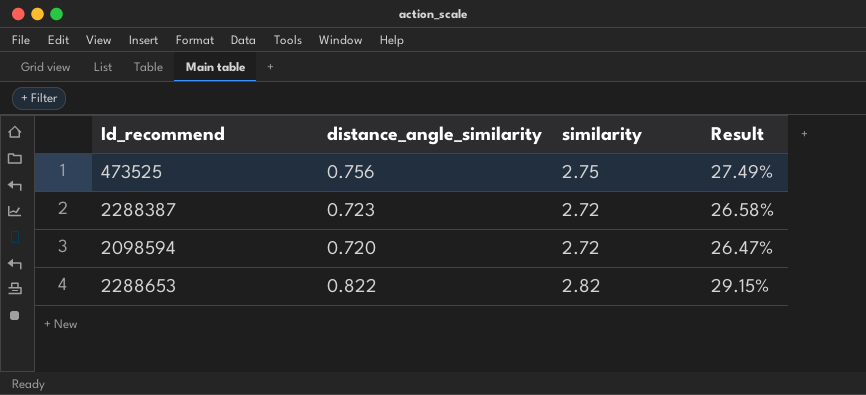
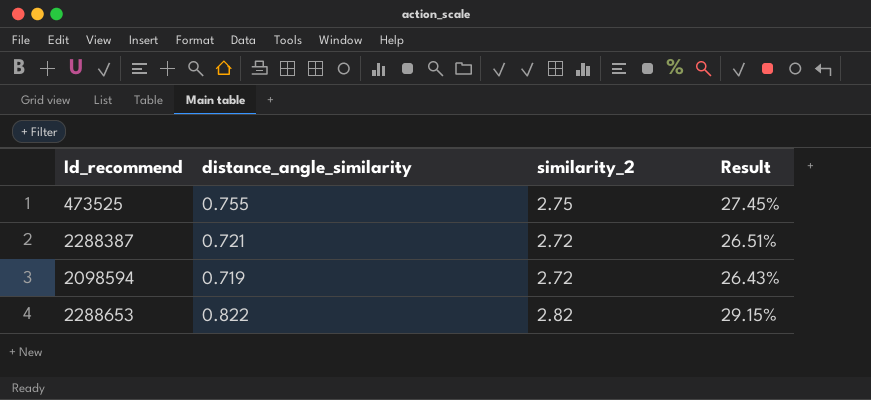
column name: similarity -> similarity_2
473525 | distance_angle_similarity: 0.756 -> 0.755
473525 | Result: 27.49% -> 27.45%
2288387 | distance_angle_similarity: 0.723 -> 0.721
2288387 | Result: 26.58% -> 26.51%
2098594 | distance_angle_similarity: 0.720 -> 0.719
2098594 | Result: 26.47% -> 26.43%

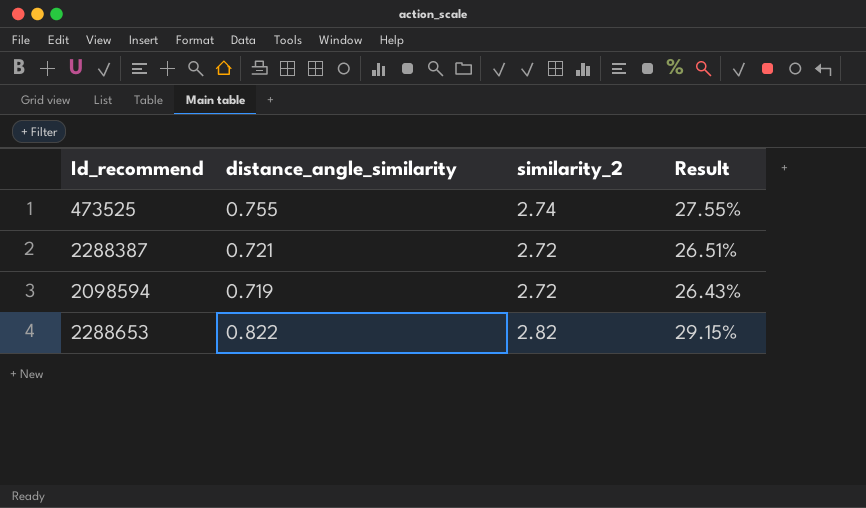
473525 | similarity_2: 2.75 -> 2.74
473525 | Result: 27.45% -> 27.55%

